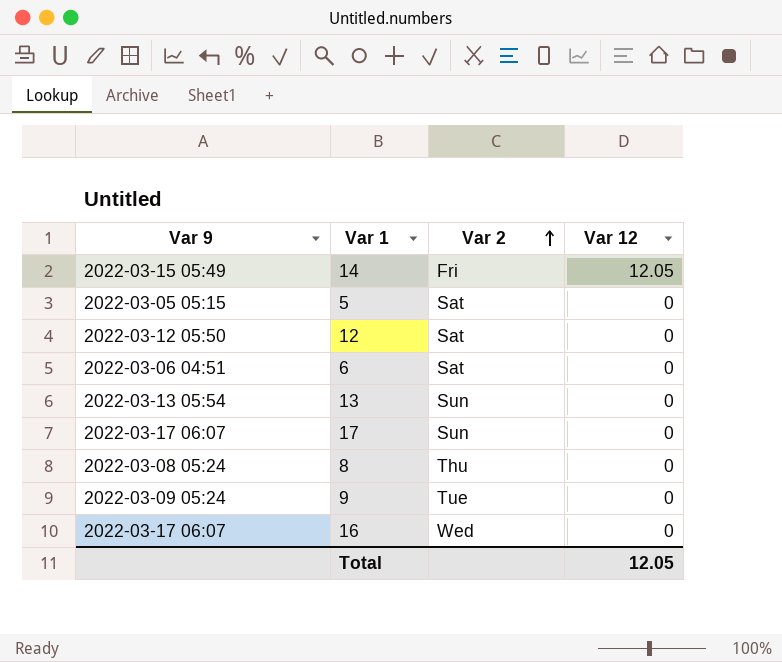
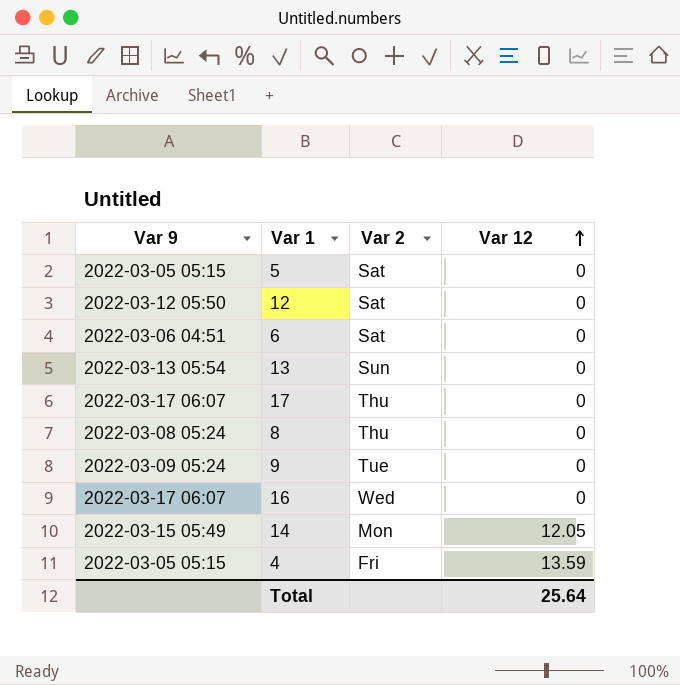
row order: Var 2 ascending -> Var 12 ascending
17 | Var 2: Sun -> Thu
14 | Var 2: Fri -> Mon
row 4: none -> 2022-03-05 05:15 | Fri | 13.59
Total | Var 12: 12.05 -> 25.64

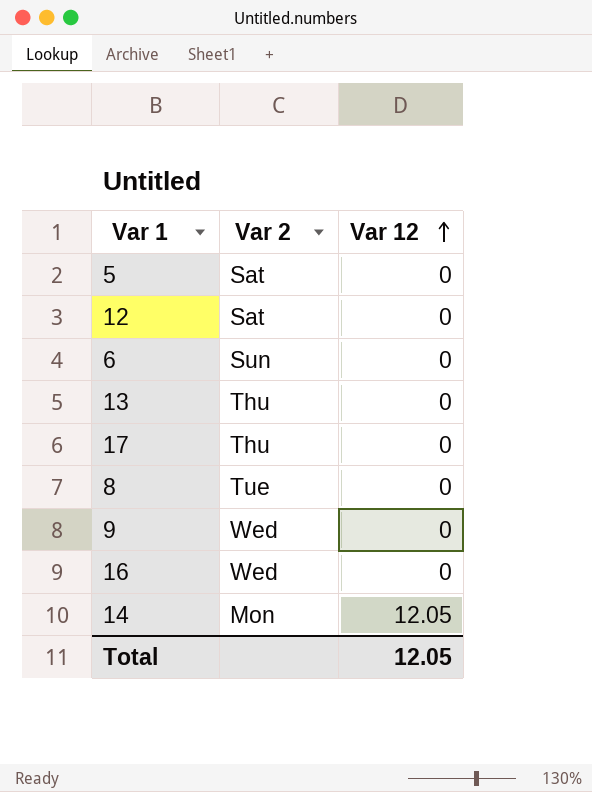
column Var 9 | position: 1 -> none
row 4: 2022-03-05 05:15 | Fri | 13.59 -> none
6 | Var 2: Sat -> Sun
13 | Var 2: Sun -> Thu
8 | Var 2: Thu -> Tue
9 | Var 2: Tue -> Wed
Total | Var 12: 25.64 -> 12.05

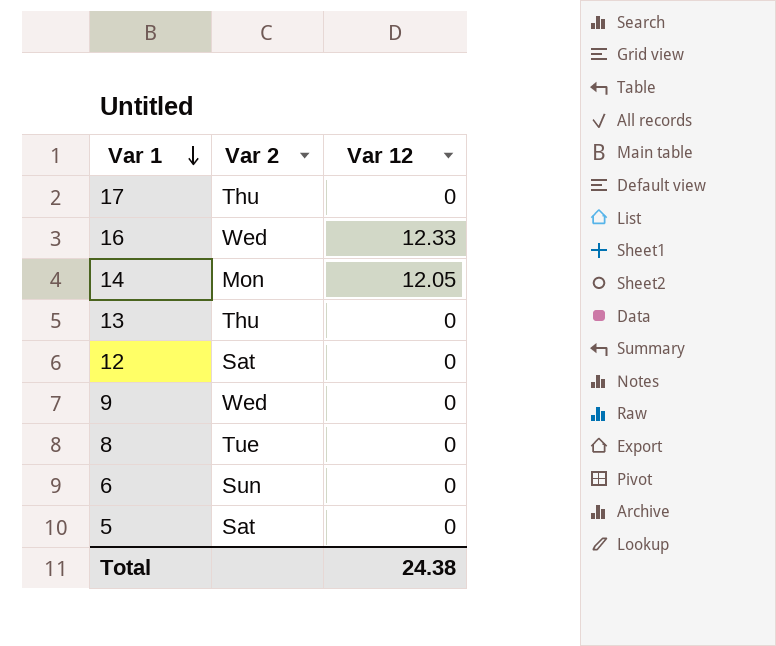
row order: Var 12 ascending -> Var 1 descending
16 | Var 12: 0 -> 12.33
Total | Var 12: 12.05 -> 24.38

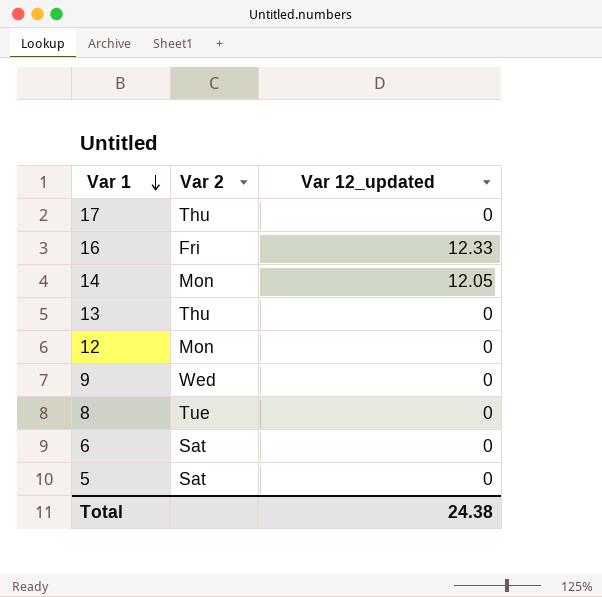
column name: Var 12 -> Var 12_updated
16 | Var 2: Wed -> Fri
12 | Var 2: Sat -> Mon
6 | Var 2: Sun -> Sat

